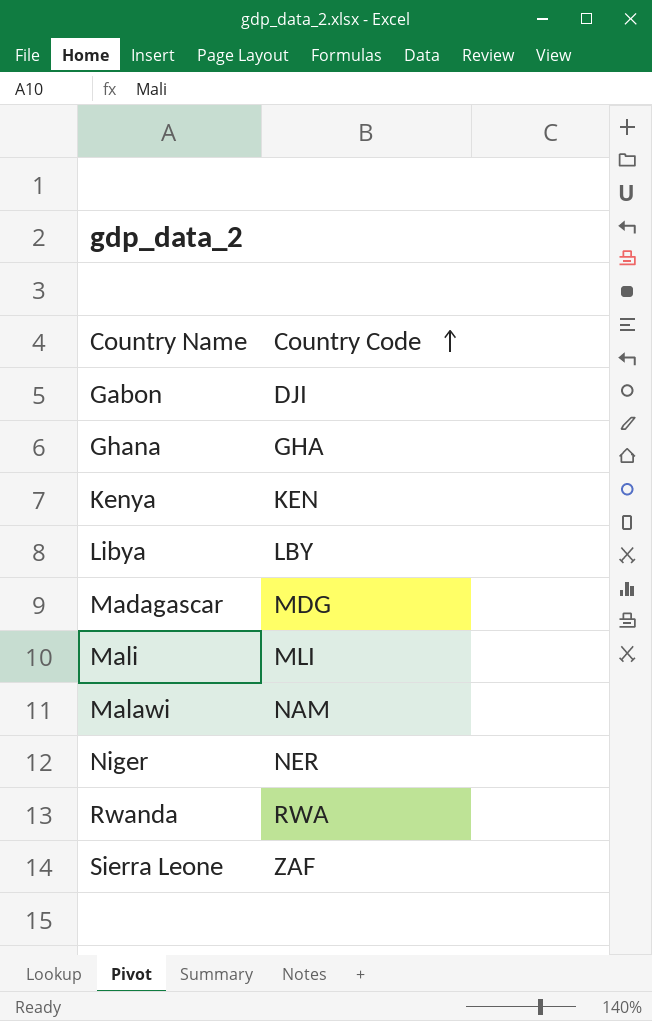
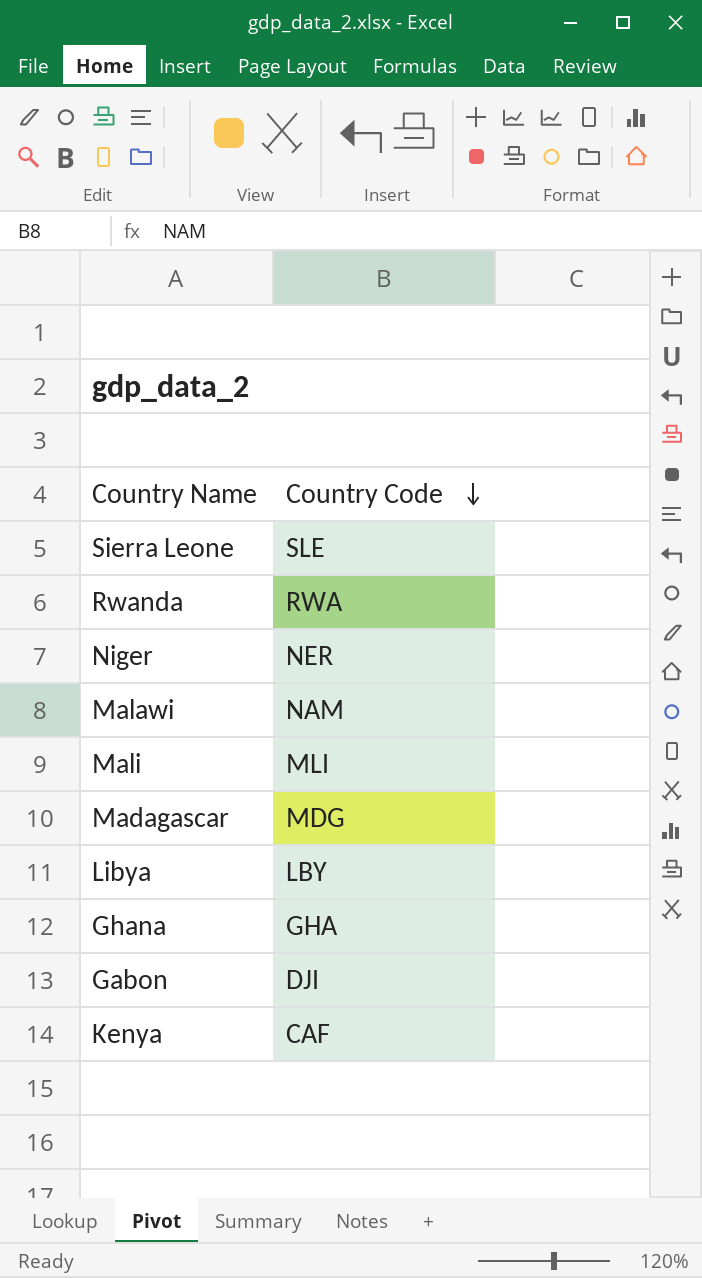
row order: Country Code ascending -> Country Code descending
Sierra Leone | Country Code: ZAF -> SLE
Kenya | Country Code: KEN -> CAF

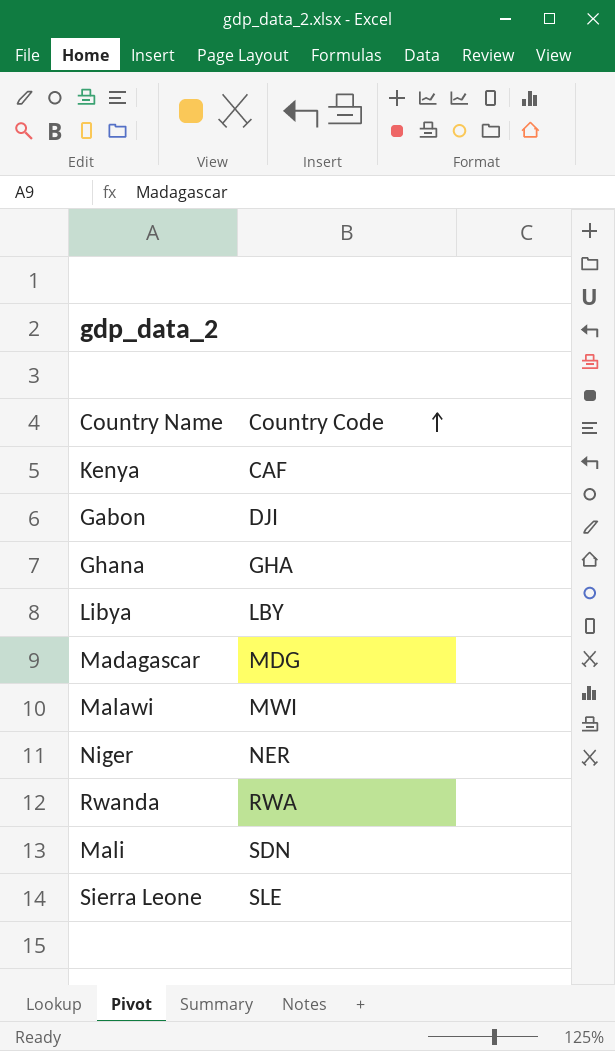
row order: Country Code descending -> Country Code ascending
Malawi | Country Code: NAM -> MWI
Mali | Country Code: MLI -> SDN

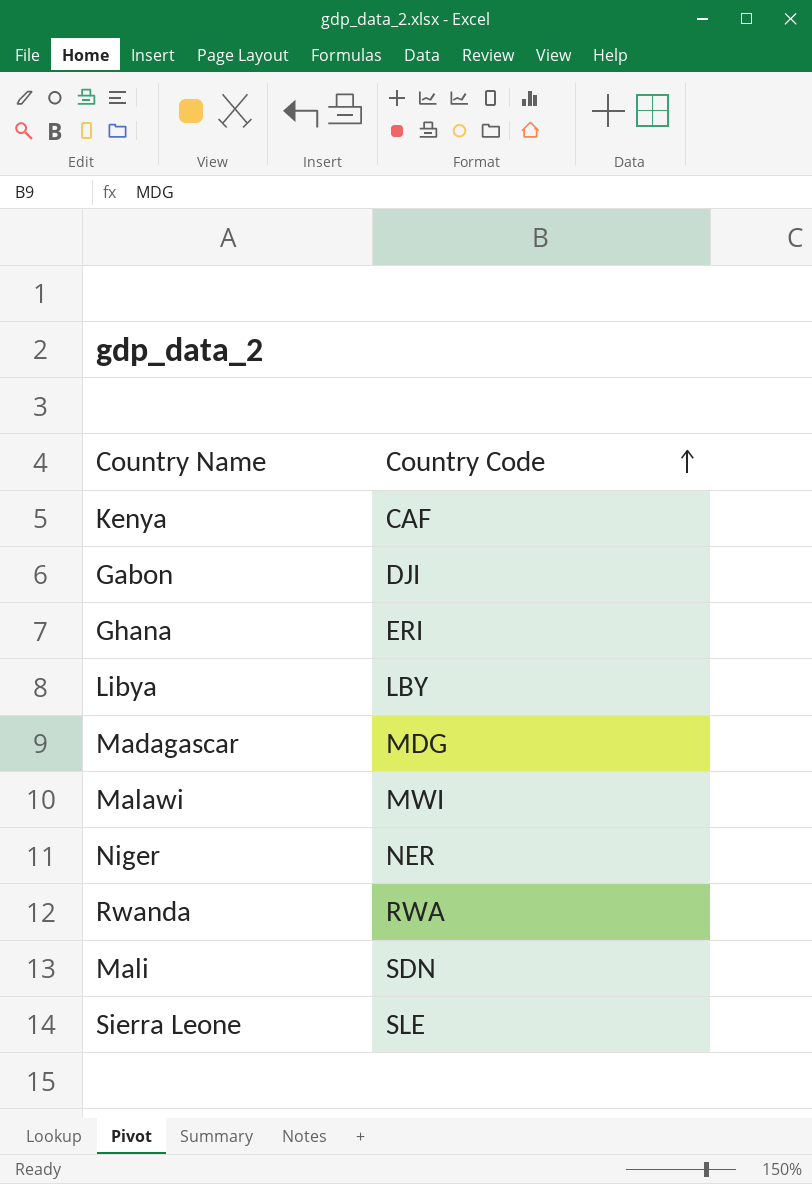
Ghana | Country Code: GHA -> ERI

